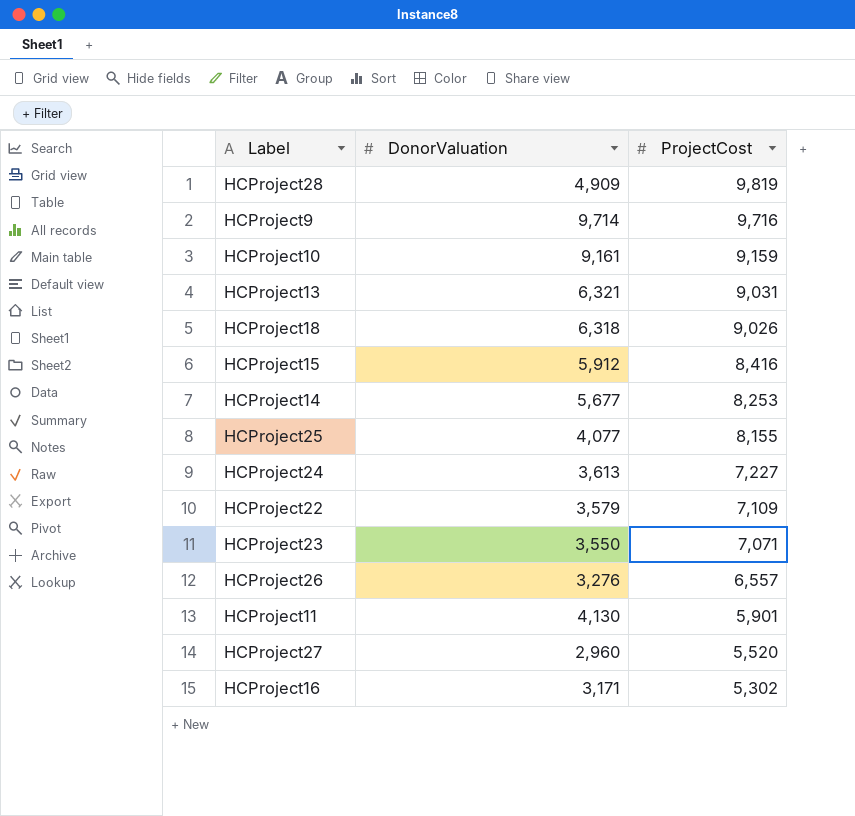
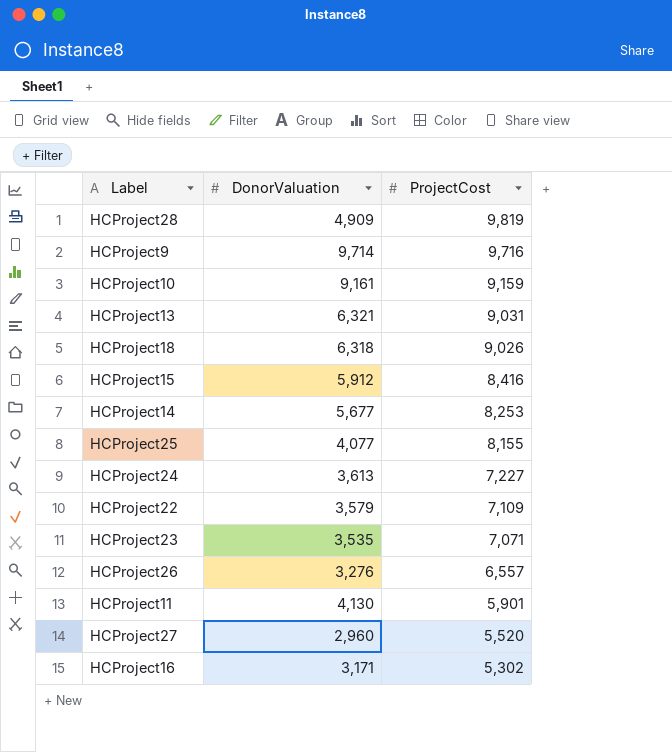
HCProject23 | DonorValuation: 3,550 -> 3,535

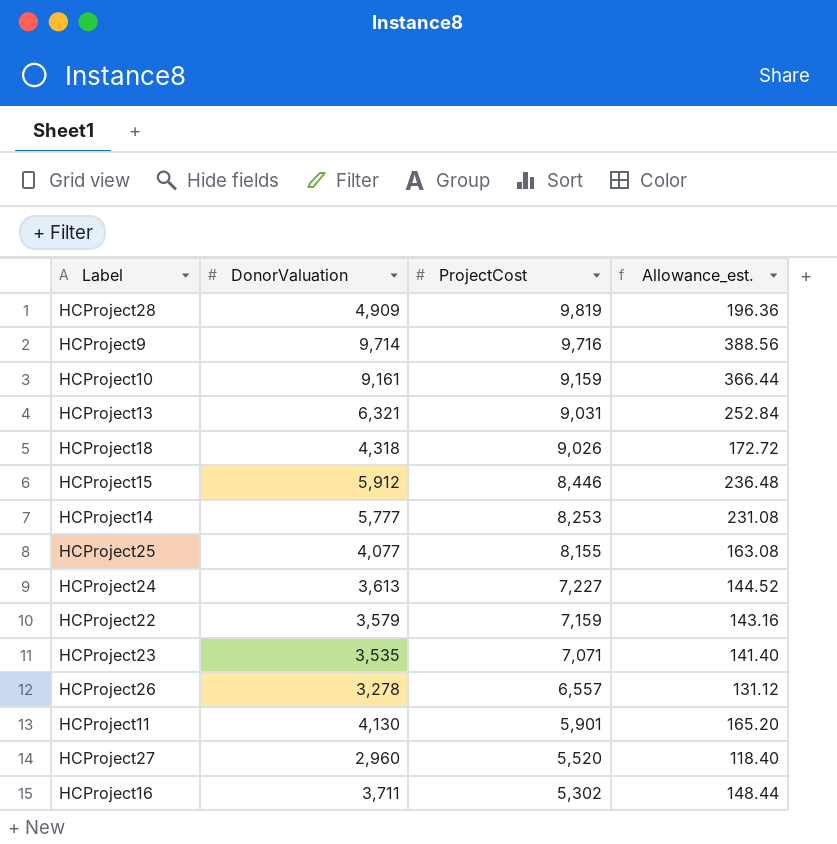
column Allowance_est. | formula: none -> [DonorValuation] * 0.04
HCProject18 | DonorValuation: 6,318 -> 4,318
HCProject15 | ProjectCost: 8,416 -> 8,446
HCProject14 | DonorValuation: 5,677 -> 5,777
HCProject22 | ProjectCost: 7,109 -> 7,159
HCProject26 | DonorValuation: 3,276 -> 3,278
HCProject16 | DonorValuation: 3,171 -> 3,711

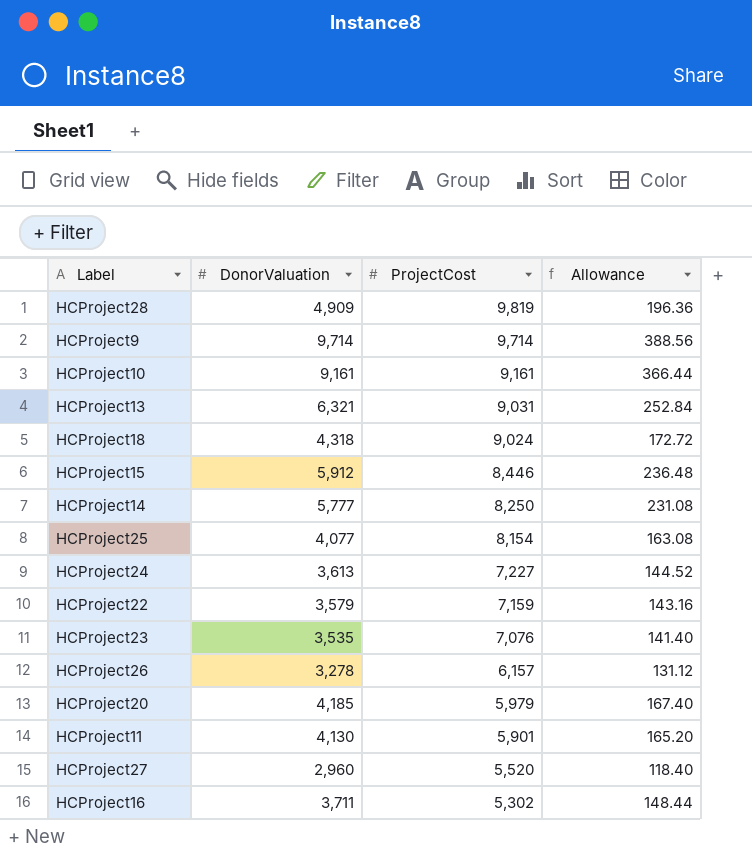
column name: Allowance_est. -> Allowance
HCProject9 | ProjectCost: 9,716 -> 9,714
HCProject10 | ProjectCost: 9,159 -> 9,161
HCProject18 | ProjectCost: 9,026 -> 9,024
HCProject14 | ProjectCost: 8,253 -> 8,250
HCProject25 | ProjectCost: 8,155 -> 8,154
HCProject23 | ProjectCost: 7,071 -> 7,076
HCProject26 | ProjectCost: 6,557 -> 6,157
row HCProject20: none -> 4,185 | 5,979 | 167.40

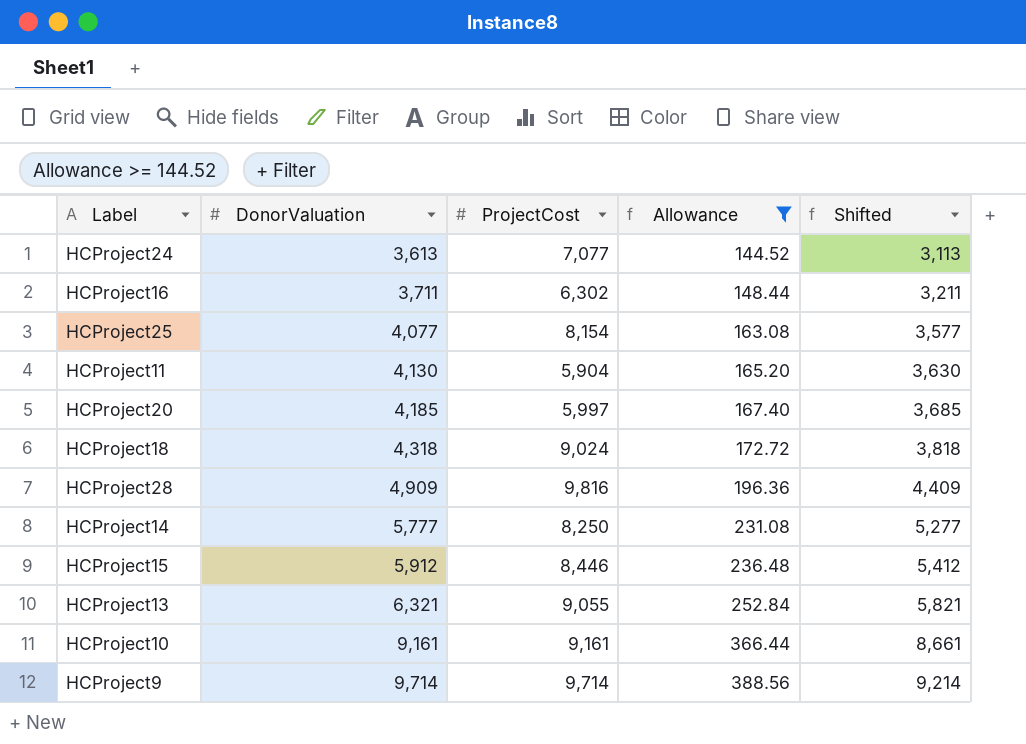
filter: none -> Allowance >= 144.52
row order: ProjectCost descending -> DonorValuation ascending
column Shifted | formula: none -> [DonorValuation] - 500
HCProject24 | ProjectCost: 7,227 -> 7,077
HCProject16 | ProjectCost: 5,302 -> 6,302
HCProject11 | ProjectCost: 5,901 -> 5,904
HCProject20 | ProjectCost: 5,979 -> 5,997
HCProject28 | ProjectCost: 9,819 -> 9,816
HCProject13 | ProjectCost: 9,031 -> 9,055

